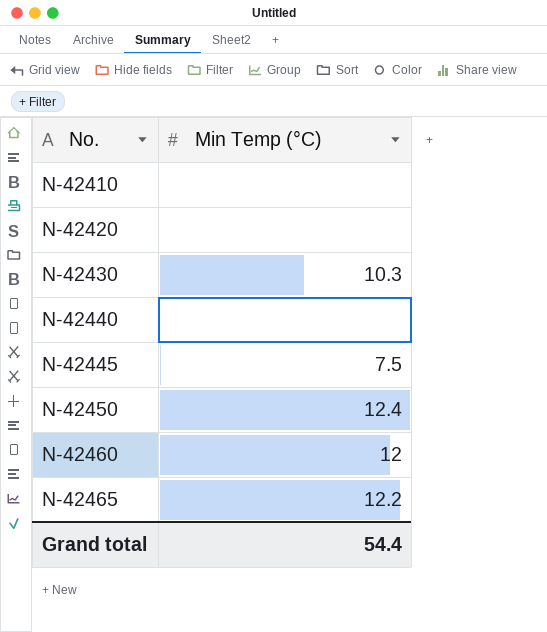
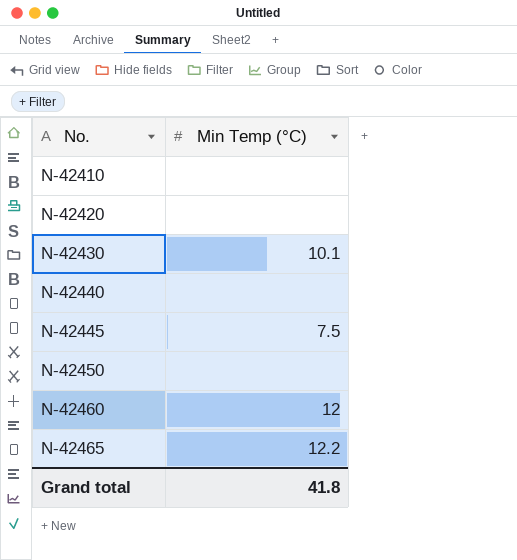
N-42430 | Min Temp (°C): 10.3 -> 10.1
N-42450 | Min Temp (°C): 12.4 -> none
Grand total | Min Temp (°C): 54.4 -> 41.8

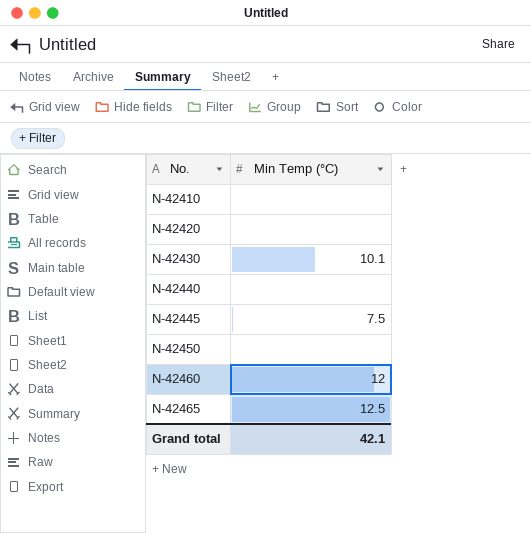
N-42465 | Min Temp (°C): 12.2 -> 12.5
Grand total | Min Temp (°C): 41.8 -> 42.1

